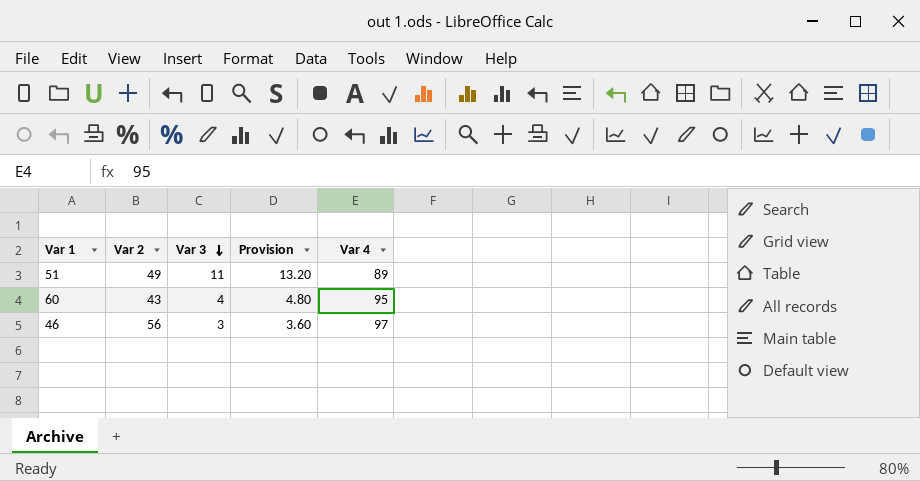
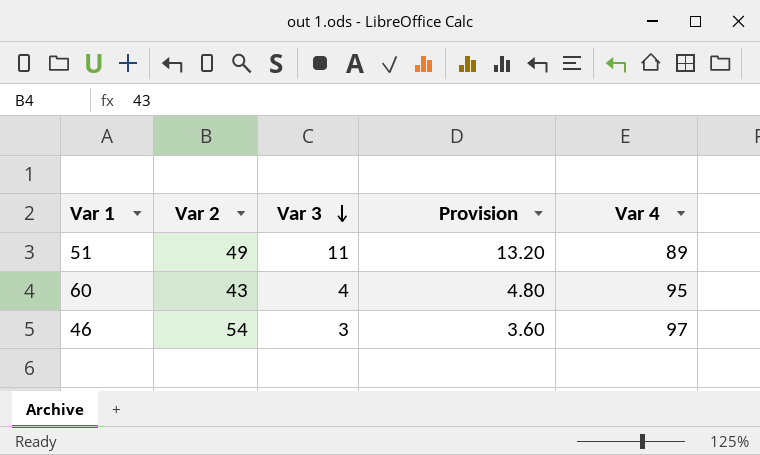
46 | Var 2: 56 -> 54

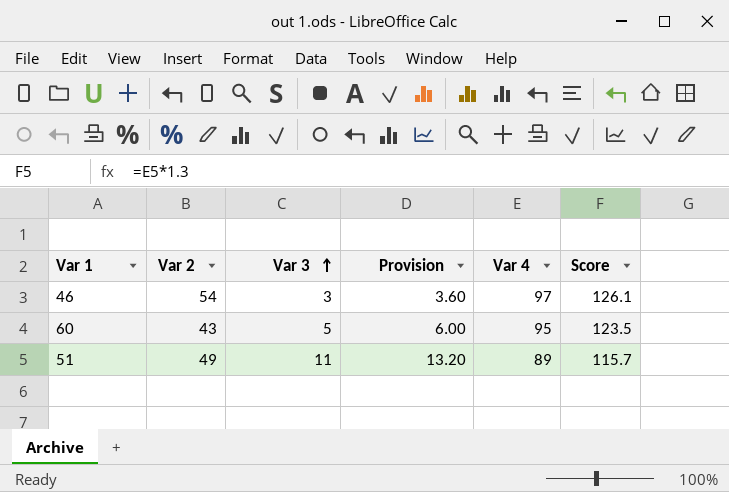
row order: Var 3 descending -> Var 3 ascending
column Score | formula: none -> [Var 4] * 1.3
60 | Var 3: 4 -> 5
60 | Provision: 4.80 -> 6.00

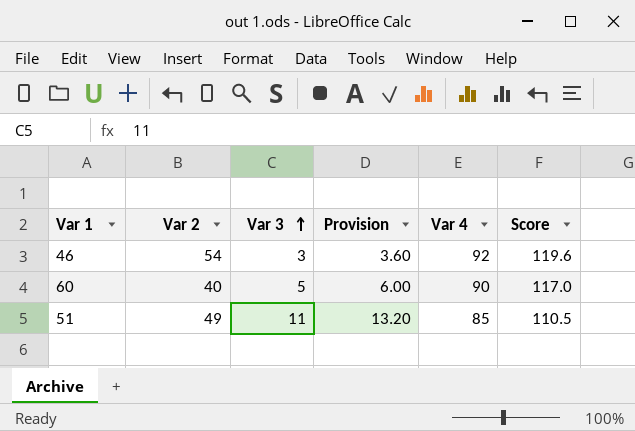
46 | Var 4: 97 -> 92
46 | Score: 126.1 -> 119.6
60 | Var 2: 43 -> 40
60 | Var 4: 95 -> 90
60 | Score: 123.5 -> 117.0
51 | Var 4: 89 -> 85
51 | Score: 115.7 -> 110.5

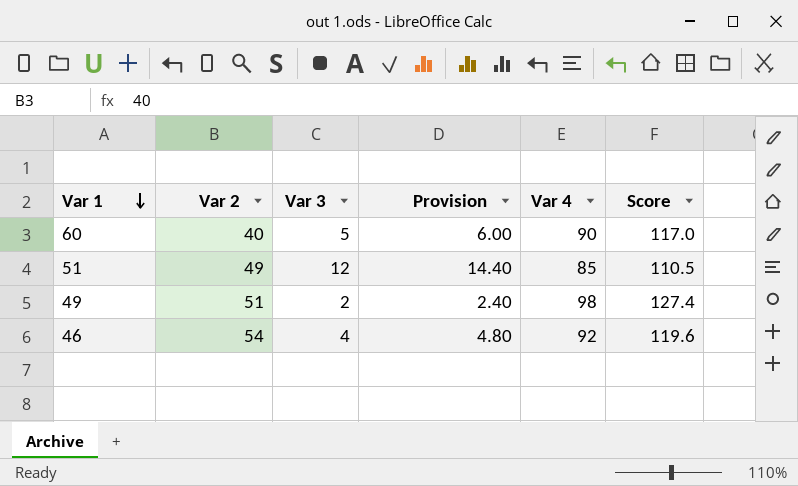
row order: Var 3 ascending -> Var 1 descending
51 | Var 3: 11 -> 12
51 | Provision: 13.20 -> 14.40
row 49: none -> 51 | 2 | 2.40 | 98 | 127.4
46 | Var 3: 3 -> 4
46 | Provision: 3.60 -> 4.80

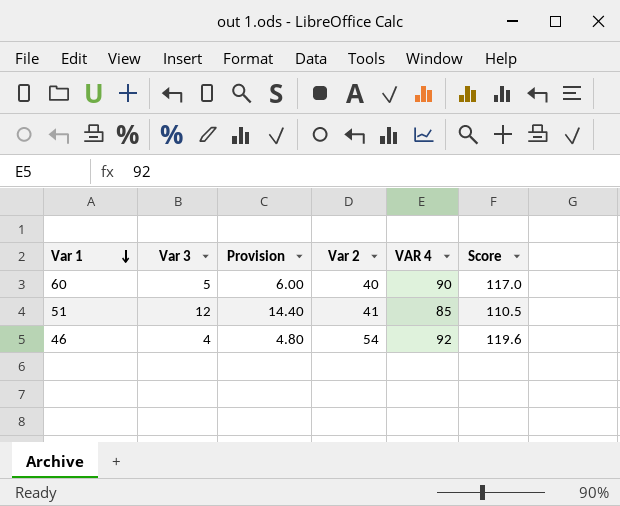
column Var 2 | position: 2 -> 4
column name: Var 4 -> VAR 4
row 49: 51 | 2 | 2.40 | 98 | 127.4 -> none
51 | Var 2: 49 -> 41

